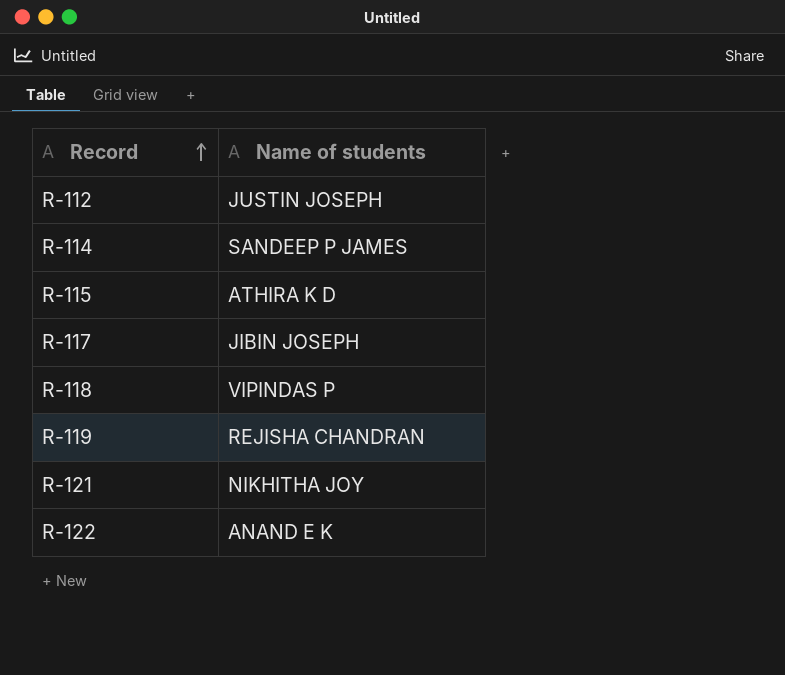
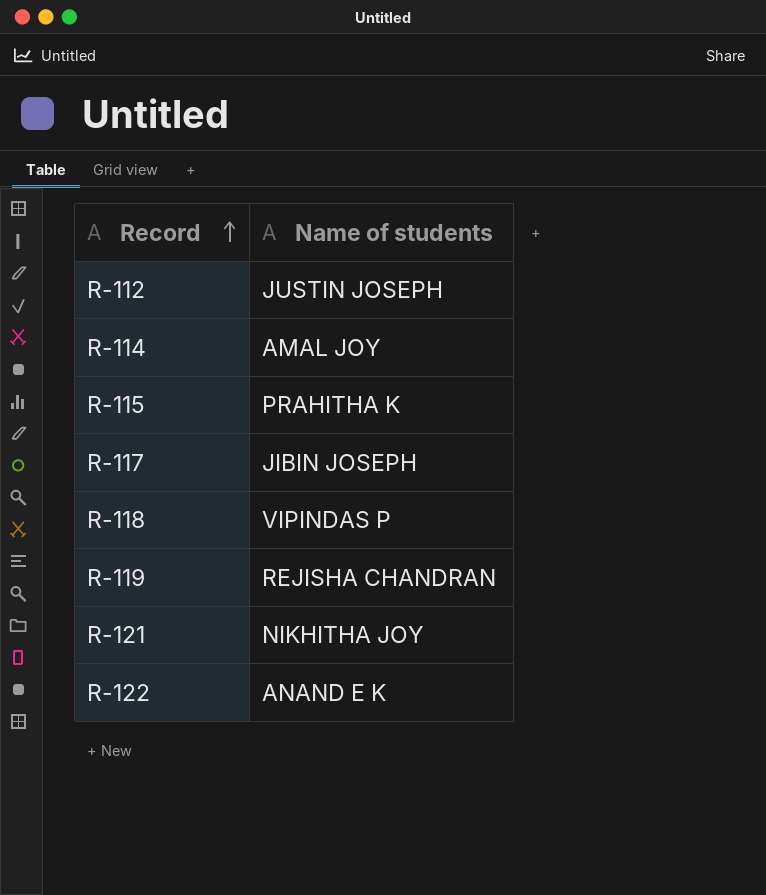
R-114 | Name of students: SANDEEP P JAMES -> AMAL JOY
R-115 | Name of students: ATHIRA K D -> PRAHITHA K

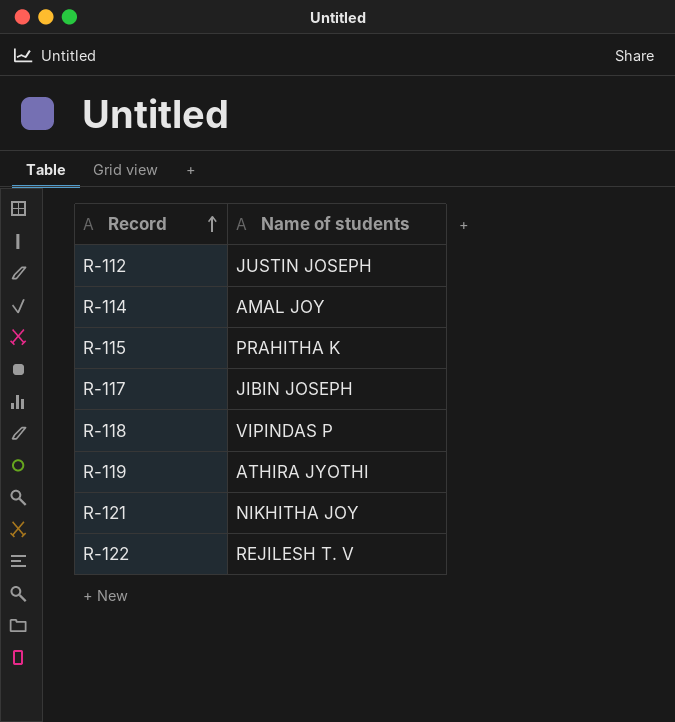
R-119 | Name of students: REJISHA CHANDRAN -> ATHIRA JYOTHI
R-122 | Name of students: ANAND E K -> REJILESH T. V

